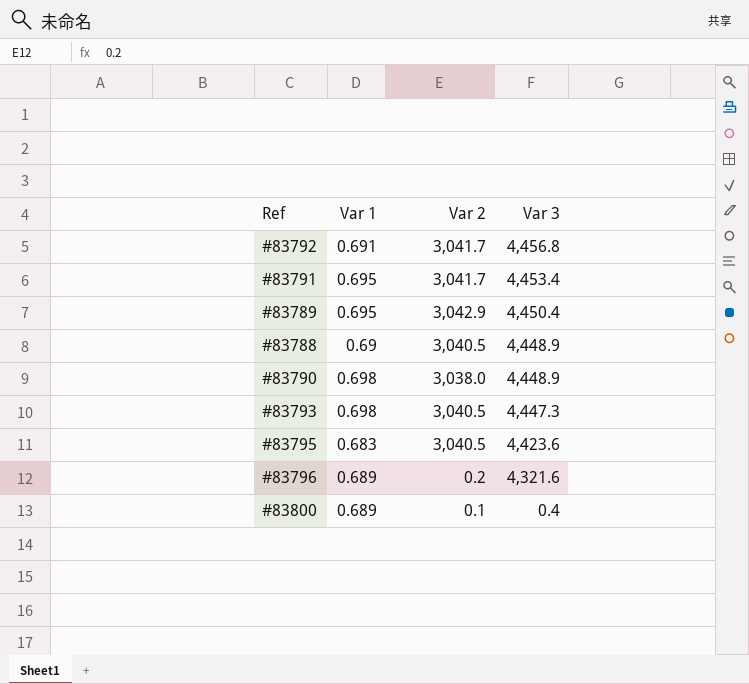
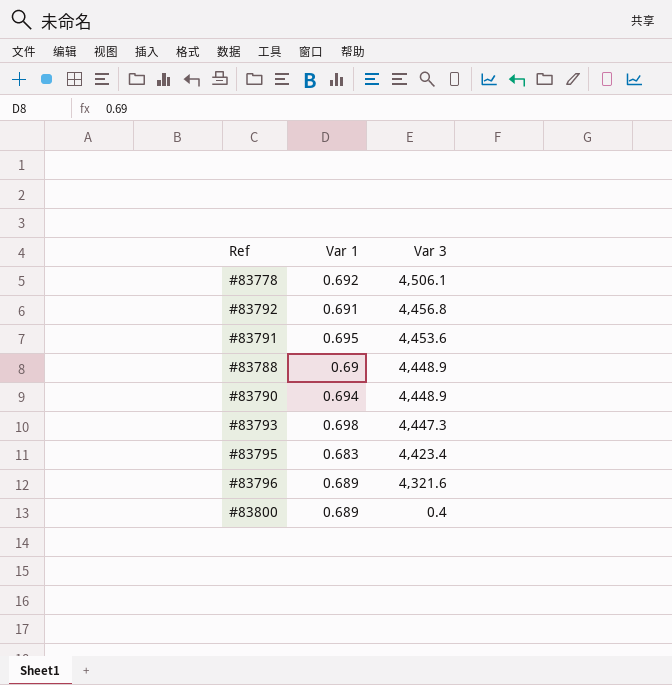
column Var 2 | position: 3 -> none
row #83789: 0.695 | 3,042.9 | 4,450.4 -> none
row #83778: none -> 0.692 | 4,506.1
#83791 | Var 3: 4,453.4 -> 4,453.6
#83790 | Var 1: 0.698 -> 0.694
#83795 | Var 3: 4,423.6 -> 4,423.4

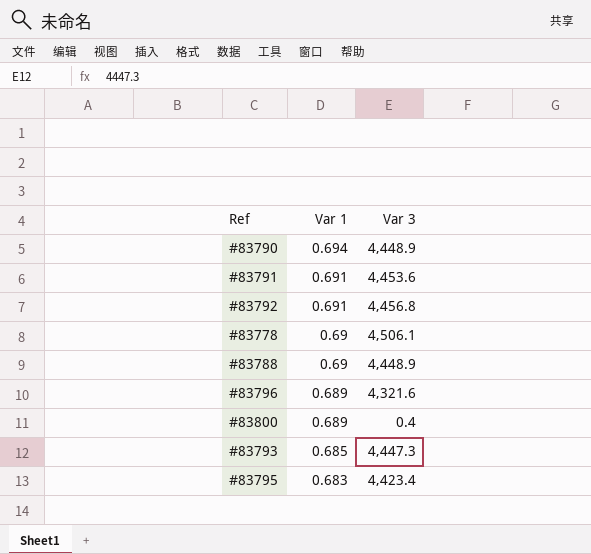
row order: Var 3 descending -> Var 1 descending
#83791 | Var 1: 0.695 -> 0.691
#83778 | Var 1: 0.692 -> 0.69
#83793 | Var 1: 0.698 -> 0.685

